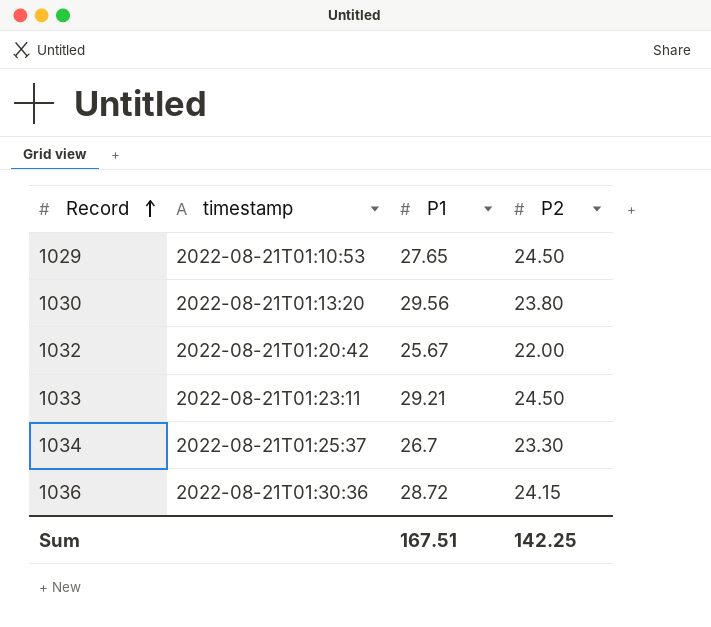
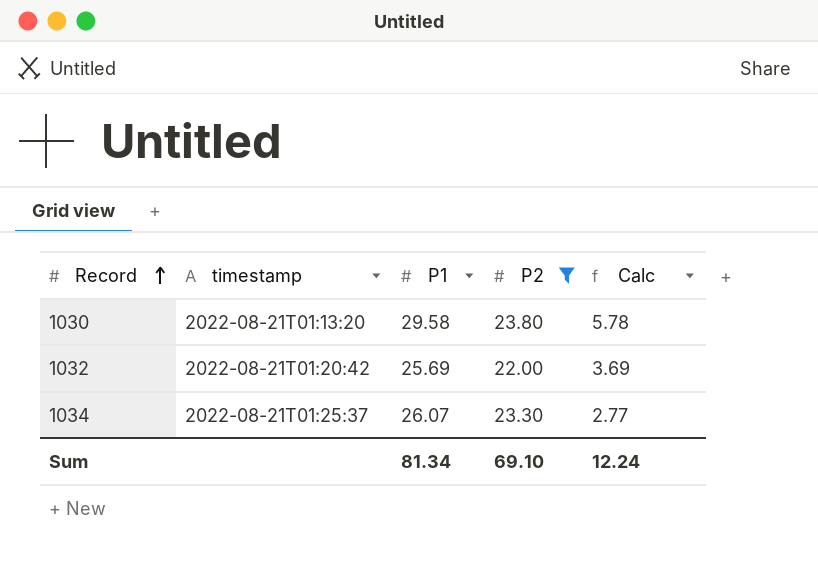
filter: none -> P2 <= 23.80
column Calc | formula: none -> [P1] - [P2]
1030 | P1: 29.56 -> 29.58
1032 | P1: 25.67 -> 25.69
1034 | P1: 26.7 -> 26.07
Sum | P1: 167.51 -> 81.34
Sum | P2: 142.25 -> 69.10

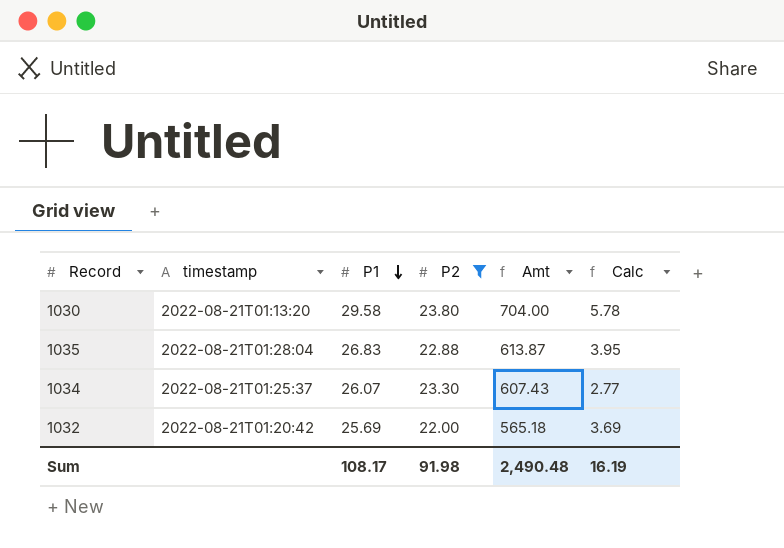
row order: Record ascending -> P1 descending
column Amt | formula: none -> [P1] * [P2]
row 1035: none -> 2022-08-21T01:28:04 | 26.83 | 22.88 | 613.87 | 3.95
Sum | P1: 81.34 -> 108.17
Sum | P2: 69.10 -> 91.98
Sum | Calc: 12.24 -> 16.19

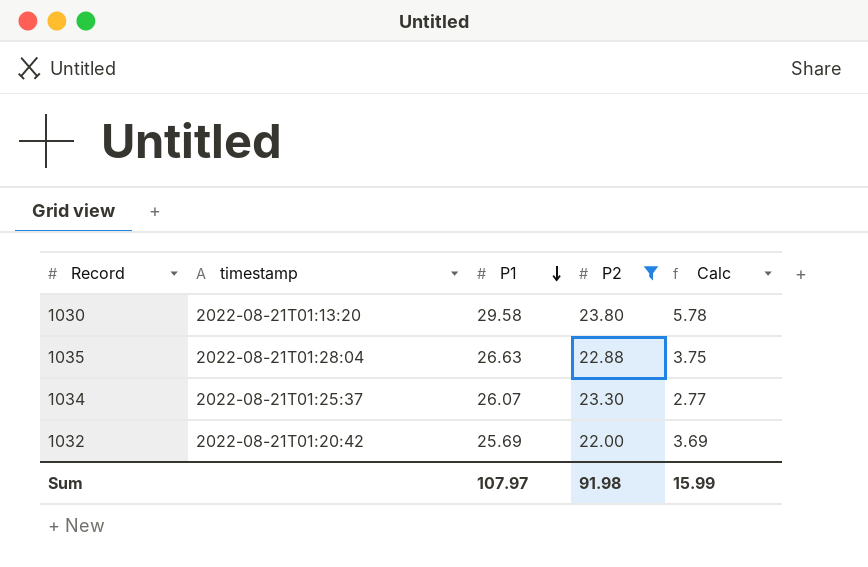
column Amt | formula: [P1] * [P2] -> none
1035 | P1: 26.83 -> 26.63
1035 | Calc: 3.95 -> 3.75
Sum | P1: 108.17 -> 107.97
Sum | Calc: 16.19 -> 15.99

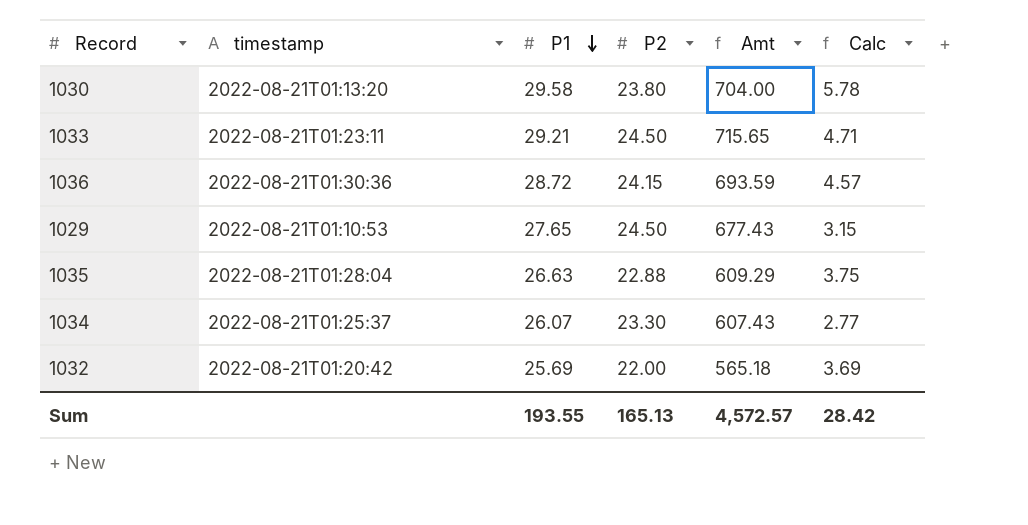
filter: P2 <= 23.80 -> none
column Amt | formula: none -> [P1] * [P2]
Sum | P1: 107.97 -> 193.55
Sum | P2: 91.98 -> 165.13
Sum | Calc: 15.99 -> 28.42

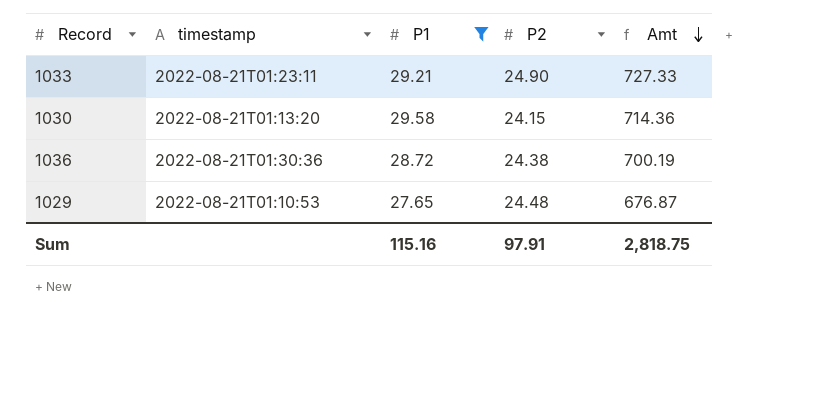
filter: none -> P1 >= 27.65
row order: P1 descending -> Amt descending
column Calc | formula: [P1] - [P2] -> none
1033 | P2: 24.50 -> 24.90
1033 | Amt: 715.65 -> 727.33
1030 | P2: 23.80 -> 24.15
1030 | Amt: 704.00 -> 714.36
1036 | P2: 24.15 -> 24.38
1036 | Amt: 693.59 -> 700.19
1029 | P2: 24.50 -> 24.48
1029 | Amt: 677.43 -> 676.87
Sum | P1: 193.55 -> 115.16
Sum | P2: 165.13 -> 97.91
Sum | Amt: 4,572.57 -> 2,818.75

